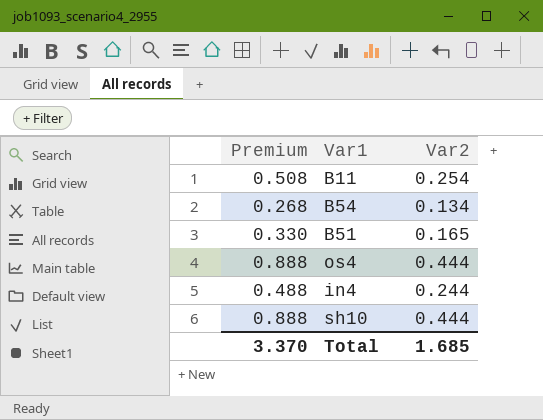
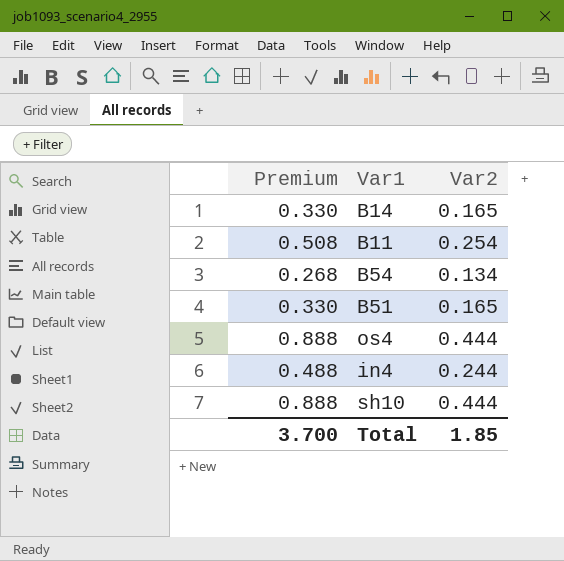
row B14: none -> 0.330 | 0.165
Total | Premium: 3.370 -> 3.700
Total | Var2: 1.685 -> 1.85

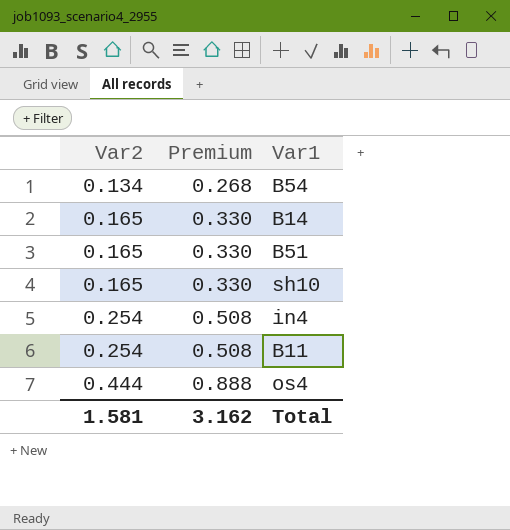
row order: none -> Var2 ascending
column Var2 | position: 3 -> 1
sh10 | Var2: 0.444 -> 0.165
sh10 | Premium: 0.888 -> 0.330
in4 | Var2: 0.244 -> 0.254
in4 | Premium: 0.488 -> 0.508
Total | Var2: 1.85 -> 1.581
Total | Premium: 3.700 -> 3.162

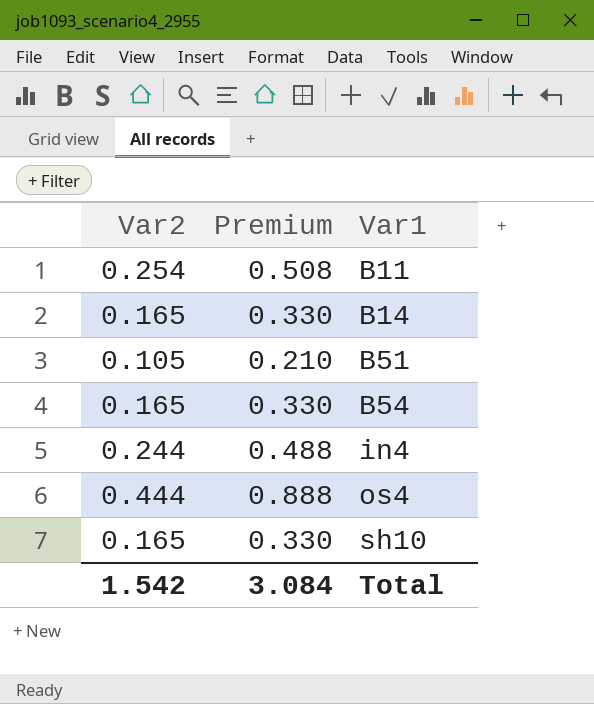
row order: Var2 ascending -> Var1 ascending
B51 | Var2: 0.165 -> 0.105
B51 | Premium: 0.330 -> 0.210
B54 | Var2: 0.134 -> 0.165
B54 | Premium: 0.268 -> 0.330
in4 | Var2: 0.254 -> 0.244
in4 | Premium: 0.508 -> 0.488
Total | Var2: 1.581 -> 1.542
Total | Premium: 3.162 -> 3.084

